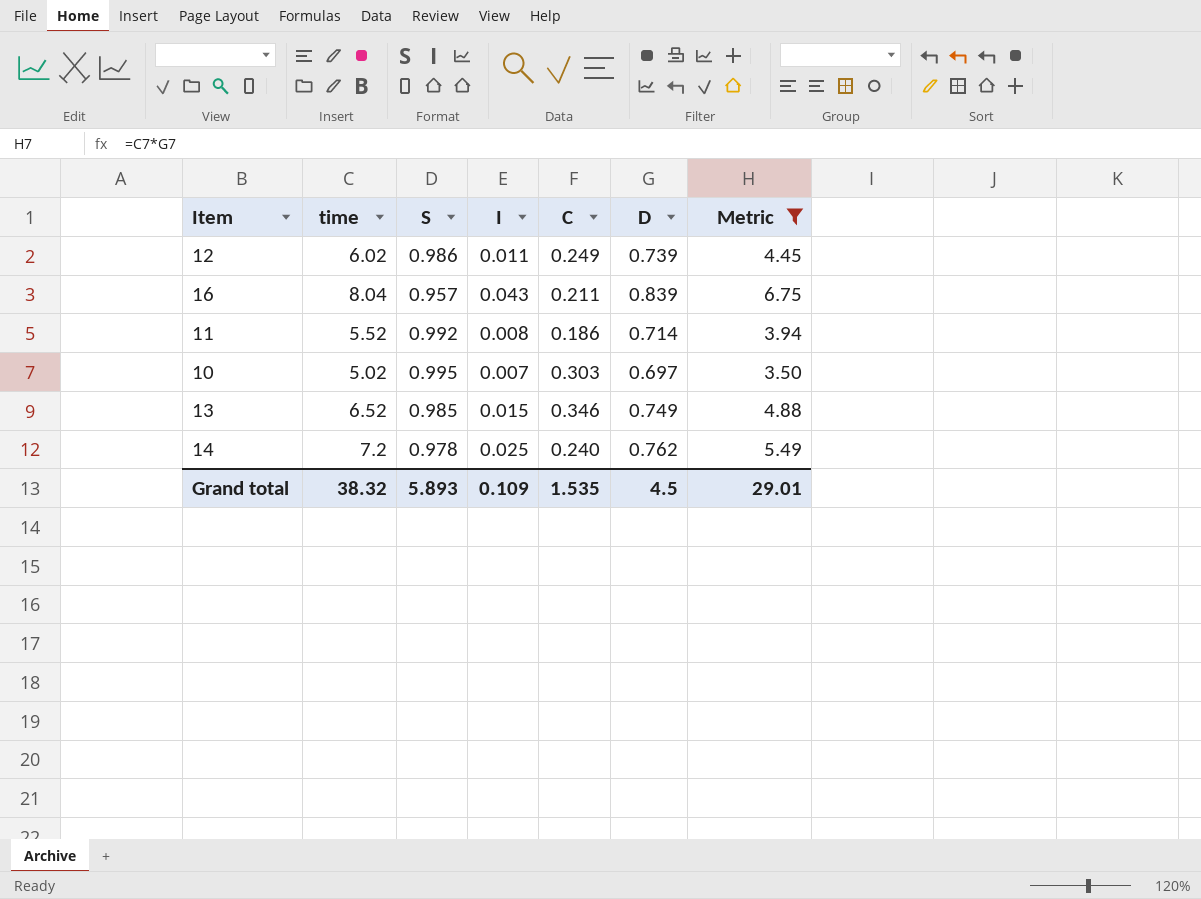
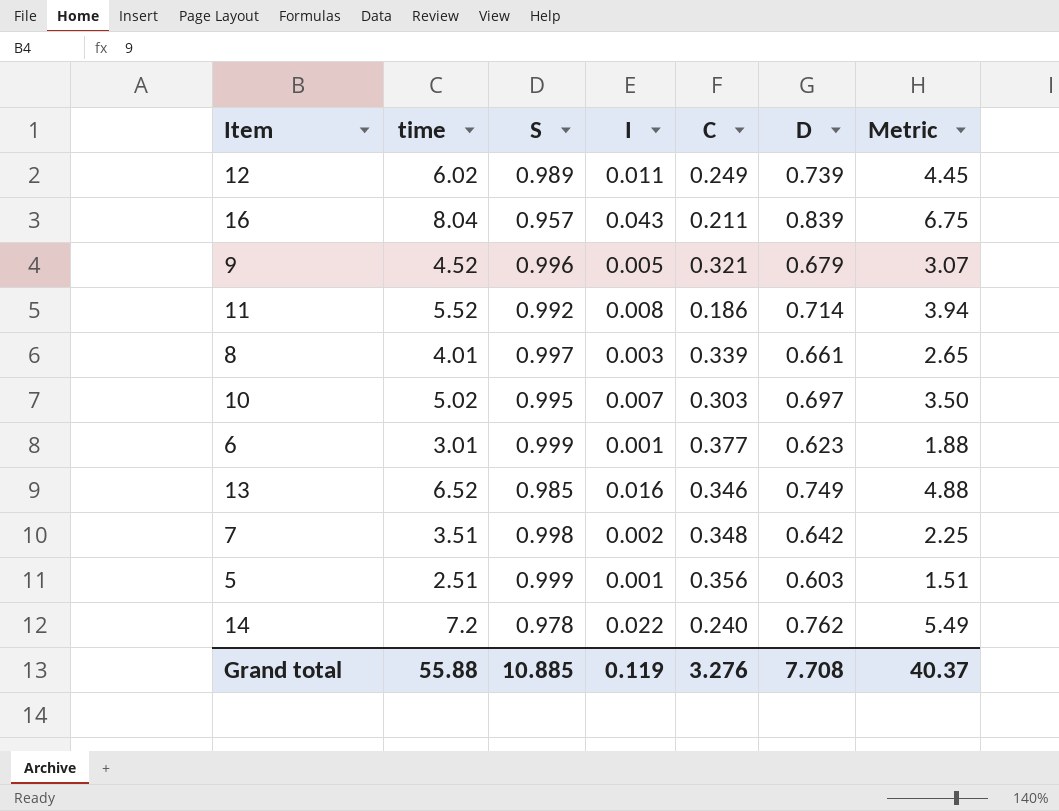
filter: Metric >= 3.50 -> none
12 | S: 0.986 -> 0.989
13 | I: 0.015 -> 0.016
14 | I: 0.025 -> 0.022
Grand total | time: 38.32 -> 55.88
Grand total | S: 5.893 -> 10.885
Grand total | I: 0.109 -> 0.119
Grand total | C: 1.535 -> 3.276
Grand total | D: 4.5 -> 7.708
Grand total | Metric: 29.01 -> 40.37

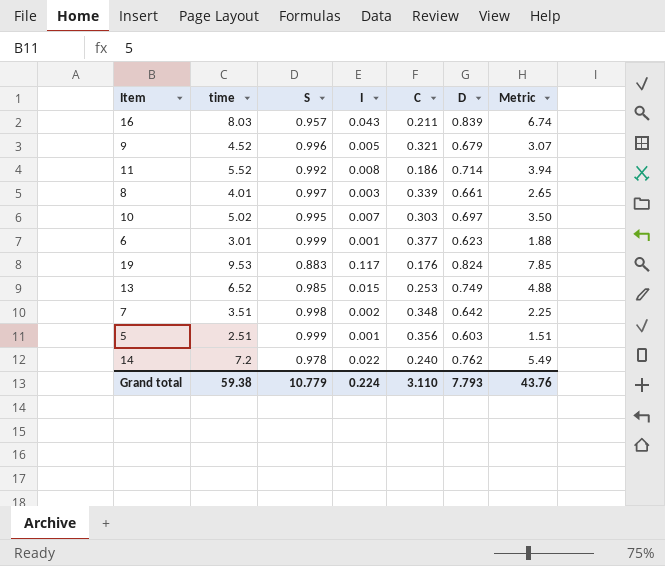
row 12: 6.02 | 0.989 | 0.011 | 0.249 | 0.739 | 4.45 -> none
16 | time: 8.04 -> 8.03
16 | Metric: 6.75 -> 6.74
row 19: none -> 9.53 | 0.883 | 0.117 | 0.176 | 0.824 | 7.85
13 | I: 0.016 -> 0.015
13 | C: 0.346 -> 0.253
Grand total | time: 55.88 -> 59.38
Grand total | S: 10.885 -> 10.779
Grand total | I: 0.119 -> 0.224
Grand total | C: 3.276 -> 3.110
Grand total | D: 7.708 -> 7.793
Grand total | Metric: 40.37 -> 43.76

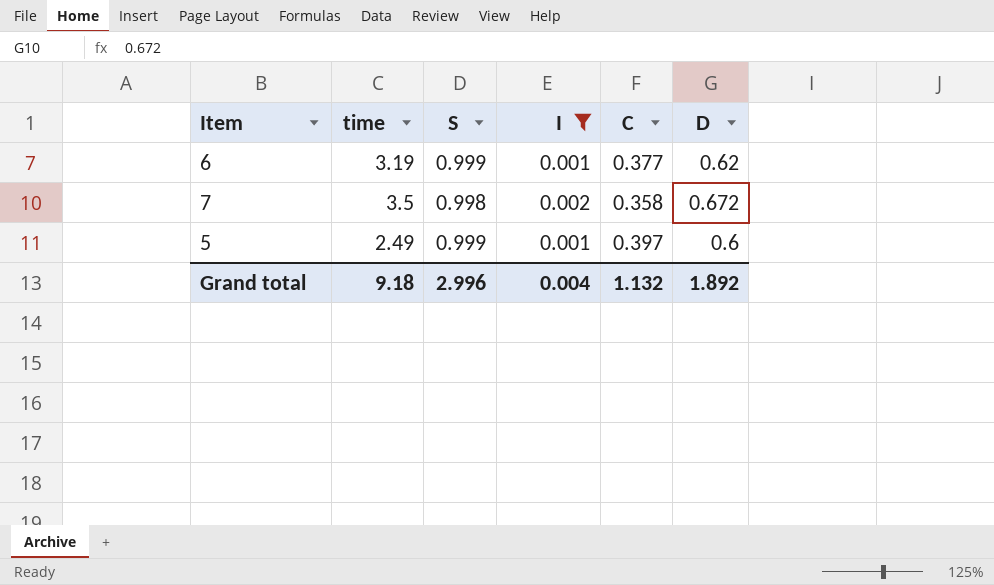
filter: none -> I <= 0.002
column Metric | formula: [time] * [D] -> none
6 | time: 3.01 -> 3.19
6 | D: 0.623 -> 0.62
7 | time: 3.51 -> 3.5
7 | C: 0.348 -> 0.358
7 | D: 0.642 -> 0.672
5 | time: 2.51 -> 2.49
5 | C: 0.356 -> 0.397
5 | D: 0.603 -> 0.6
Grand total | time: 59.38 -> 9.18
Grand total | S: 10.779 -> 2.996
Grand total | I: 0.224 -> 0.004
Grand total | C: 3.110 -> 1.132
Grand total | D: 7.793 -> 1.892

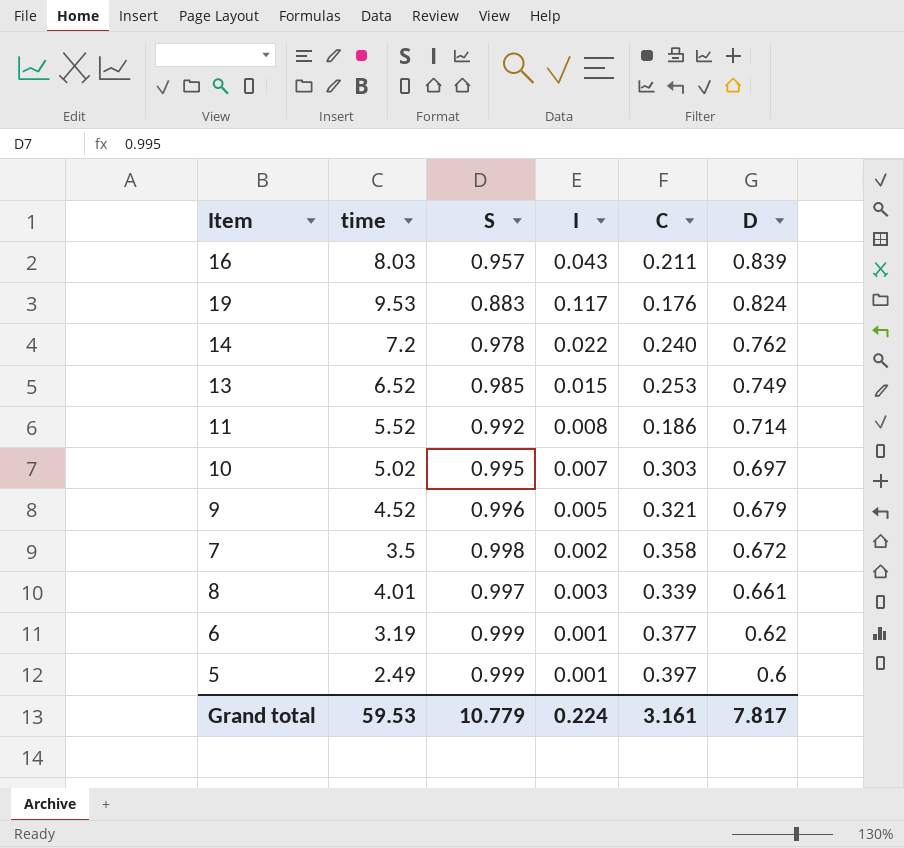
filter: I <= 0.002 -> none
row order: none -> D descending
Grand total | time: 9.18 -> 59.53
Grand total | S: 2.996 -> 10.779
Grand total | I: 0.004 -> 0.224
Grand total | C: 1.132 -> 3.161
Grand total | D: 1.892 -> 7.817

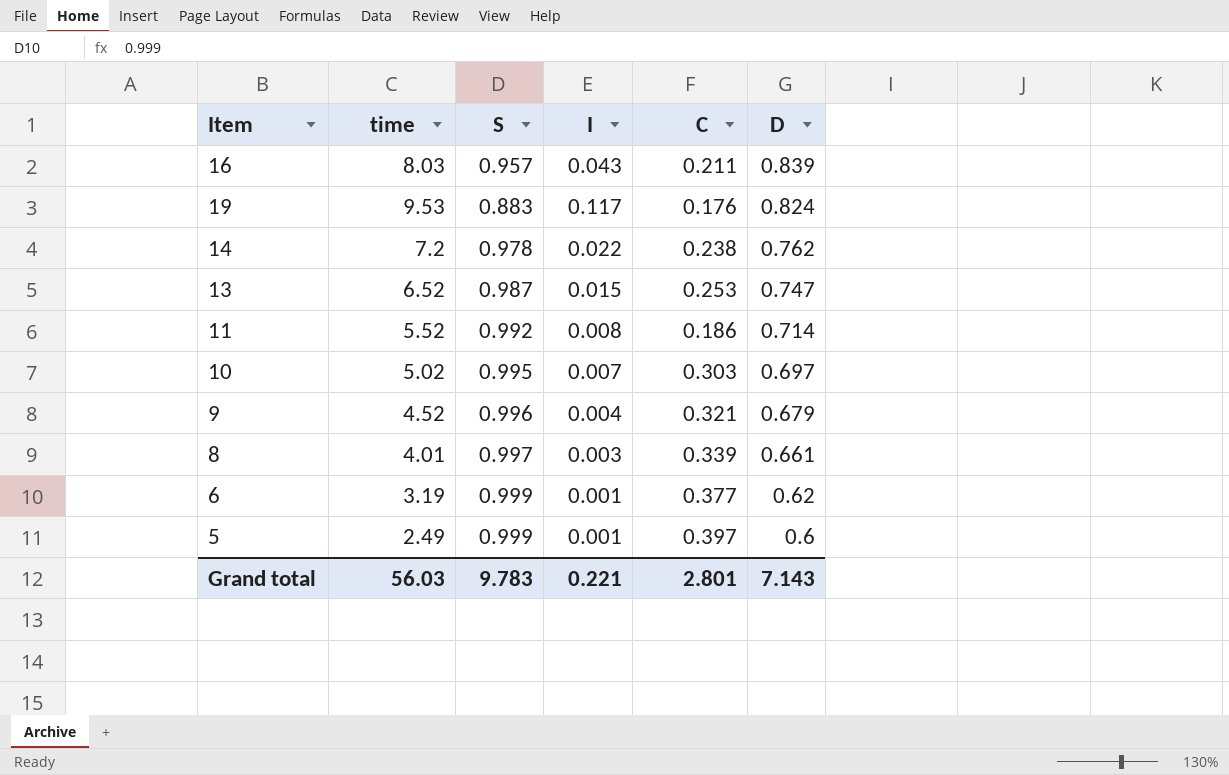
row 7: 3.5 | 0.998 | 0.002 | 0.358 | 0.672 -> none
14 | C: 0.240 -> 0.238
13 | S: 0.985 -> 0.987
13 | D: 0.749 -> 0.747
9 | I: 0.005 -> 0.004
Grand total | time: 59.53 -> 56.03
Grand total | S: 10.779 -> 9.783
Grand total | I: 0.224 -> 0.221
Grand total | C: 3.161 -> 2.801
Grand total | D: 7.817 -> 7.143

